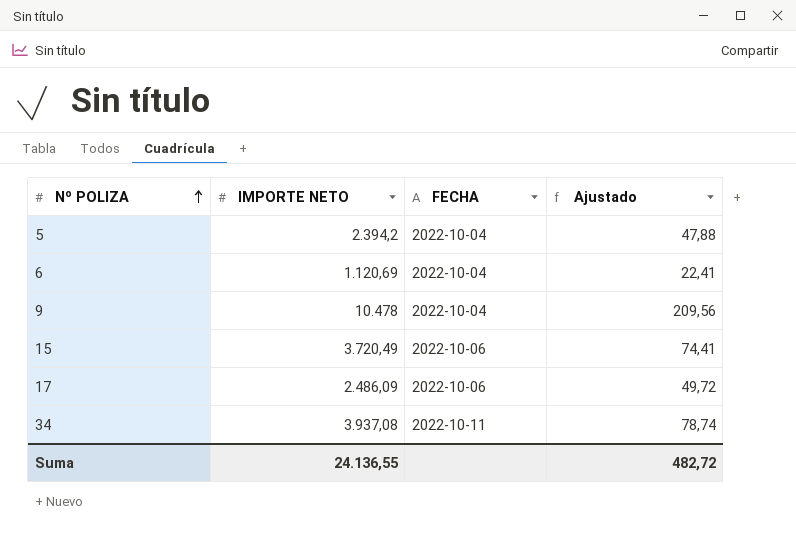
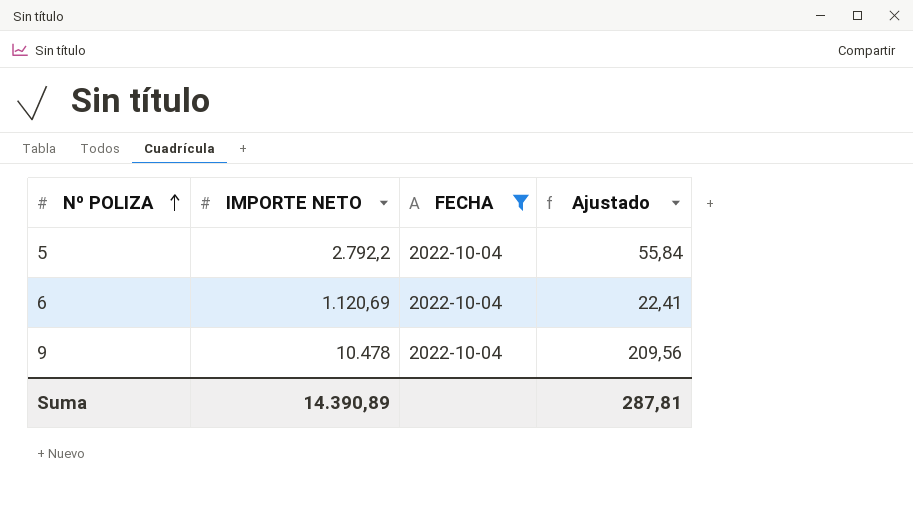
filter: none -> FECHA = 2022-10-04
5 | IMPORTE NETO: 2.394,2 -> 2.792,2
5 | Ajustado: 47,88 -> 55,84
Suma | IMPORTE NETO: 24.136,55 -> 14.390,89
Suma | Ajustado: 482,72 -> 287,81

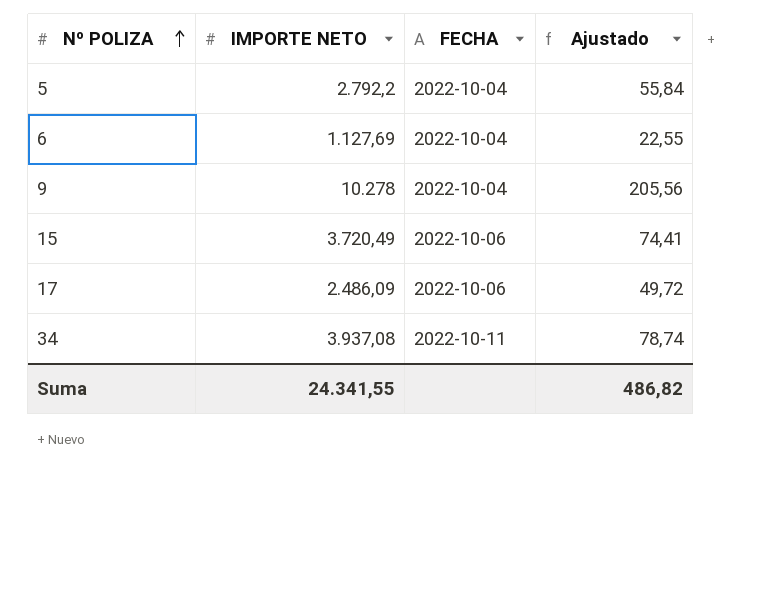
filter: FECHA = 2022-10-04 -> none
6 | IMPORTE NETO: 1.120,69 -> 1.127,69
6 | Ajustado: 22,41 -> 22,55
9 | IMPORTE NETO: 10.478 -> 10.278
9 | Ajustado: 209,56 -> 205,56
Suma | IMPORTE NETO: 14.390,89 -> 24.341,55
Suma | Ajustado: 287,81 -> 486,82

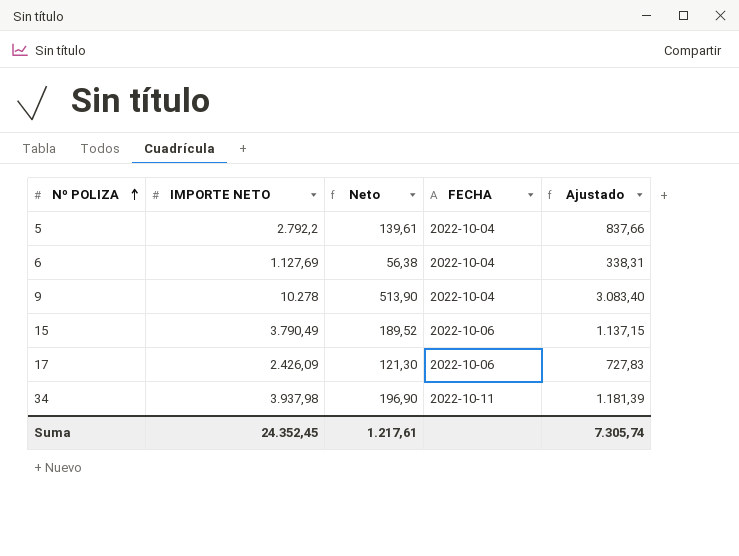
column Neto | formula: none -> [IMPORTE NETO] * 0,05
column Ajustado | formula: [IMPORTE NETO] * 0,02 -> [IMPORTE NETO] * 0,3
15 | IMPORTE NETO: 3.720,49 -> 3.790,49
17 | IMPORTE NETO: 2.486,09 -> 2.426,09
34 | IMPORTE NETO: 3.937,08 -> 3.937,98
Suma | IMPORTE NETO: 24.341,55 -> 24.352,45
Suma | Ajustado: 486,82 -> 7.305,74

